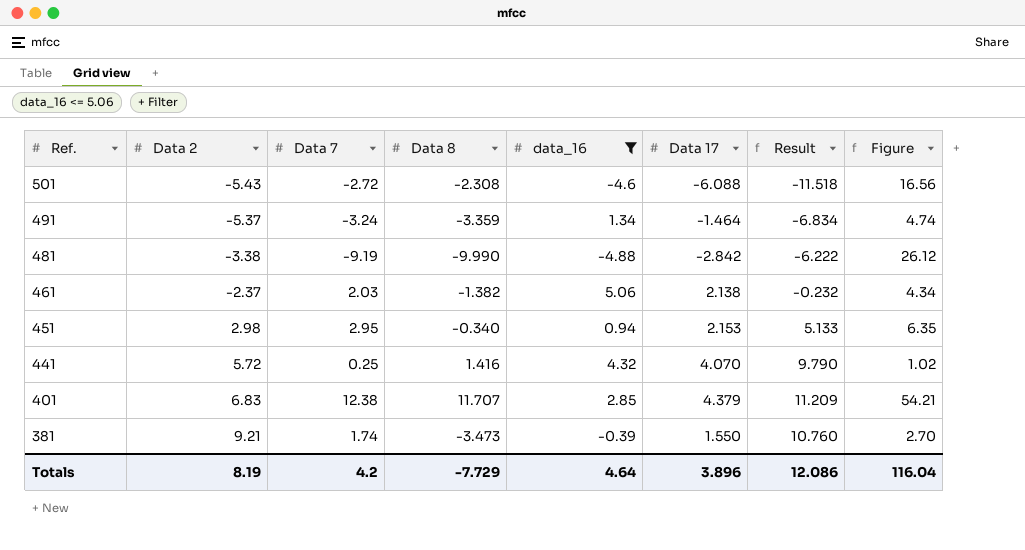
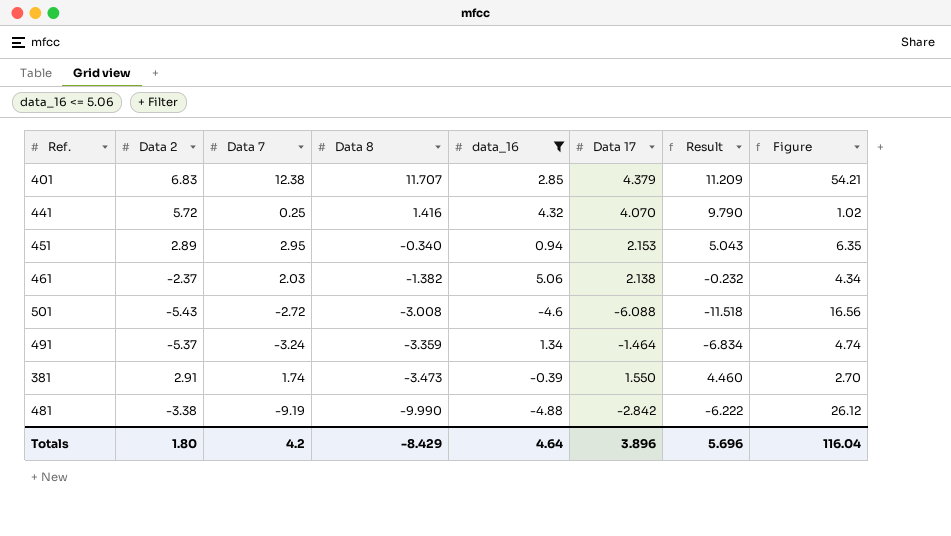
row order: Ref. descending -> Data 8 descending
451 | Data 2: 2.98 -> 2.89
451 | Result: 5.133 -> 5.043
501 | Data 8: -2.308 -> -3.008
381 | Data 2: 9.21 -> 2.91
381 | Result: 10.760 -> 4.460
Totals | Data 2: 8.19 -> 1.80
Totals | Data 8: -7.729 -> -8.429
Totals | Result: 12.086 -> 5.696

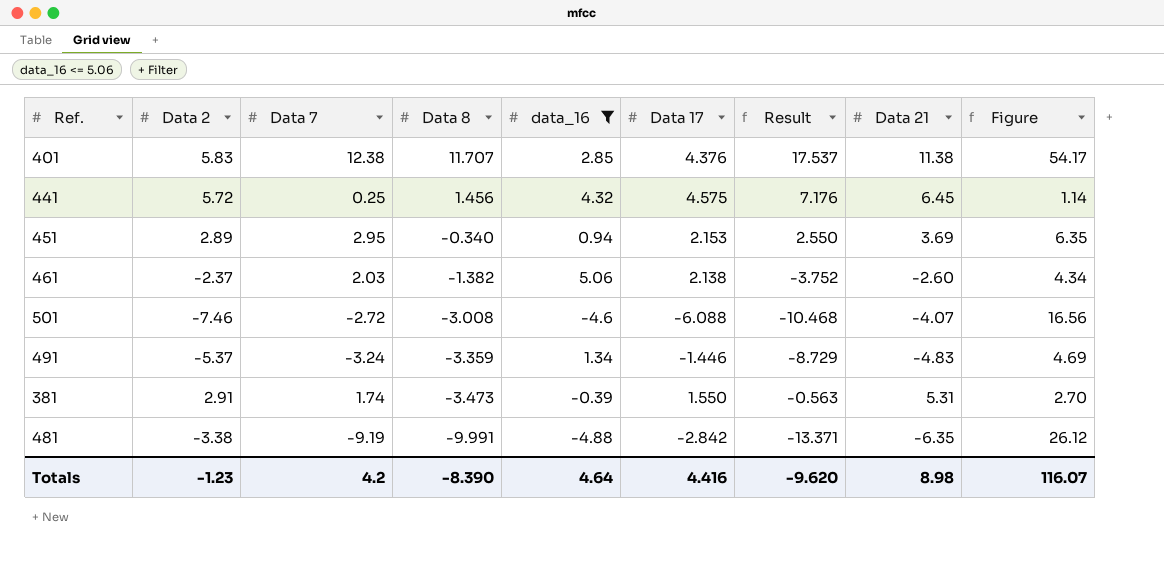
column Result | formula: [Data 2] + [Data 17] -> [Data 2] + [Data 8]
column Data 21 | position: none -> 8
401 | Data 2: 6.83 -> 5.83
401 | Data 17: 4.379 -> 4.376
401 | Figure: 54.21 -> 54.17
441 | Data 8: 1.416 -> 1.456
441 | Data 17: 4.070 -> 4.575
441 | Figure: 1.02 -> 1.14
501 | Data 2: -5.43 -> -7.46
491 | Data 17: -1.464 -> -1.446
491 | Figure: 4.74 -> 4.69
481 | Data 8: -9.990 -> -9.991
Totals | Data 2: 1.80 -> -1.23
Totals | Data 8: -8.429 -> -8.390
Totals | Data 17: 3.896 -> 4.416
Totals | Result: 5.696 -> -9.620
Totals | Figure: 116.04 -> 116.07

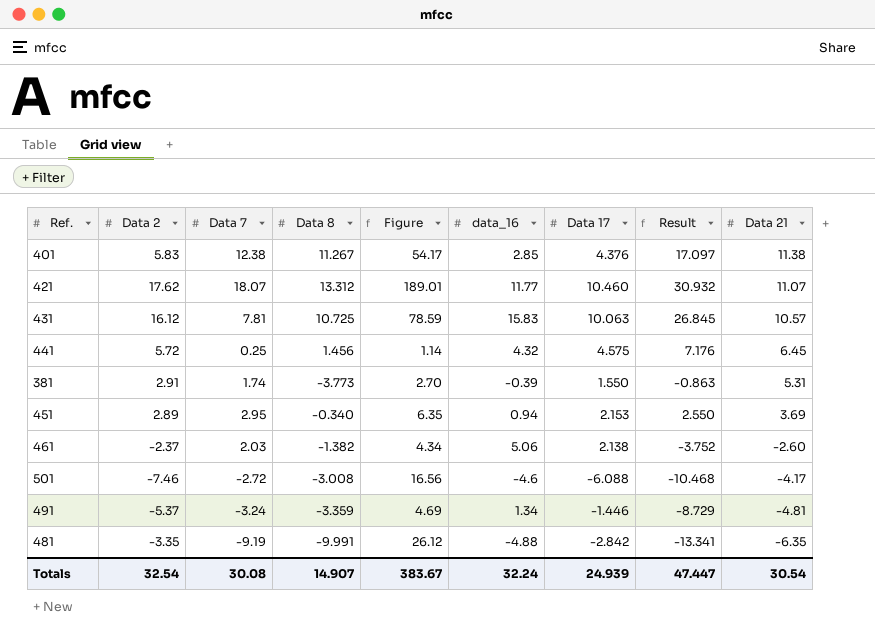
filter: data_16 <= 5.06 -> none
row order: Data 8 descending -> Data 21 descending
column Figure | position: 9 -> 5
401 | Data 8: 11.707 -> 11.267
401 | Result: 17.537 -> 17.097
381 | Data 8: -3.473 -> -3.773
381 | Result: -0.563 -> -0.863
501 | Data 21: -4.07 -> -4.17
491 | Data 21: -4.83 -> -4.81
481 | Data 2: -3.38 -> -3.35
481 | Result: -13.371 -> -13.341
Totals | Data 2: -1.23 -> 32.54
Totals | Data 7: 4.2 -> 30.08
Totals | Data 8: -8.390 -> 14.907
Totals | Figure: 116.07 -> 383.67
Totals | data_16: 4.64 -> 32.24
Totals | Data 17: 4.416 -> 24.939
Totals | Result: -9.620 -> 47.447
Totals | Data 21: 8.98 -> 30.54

